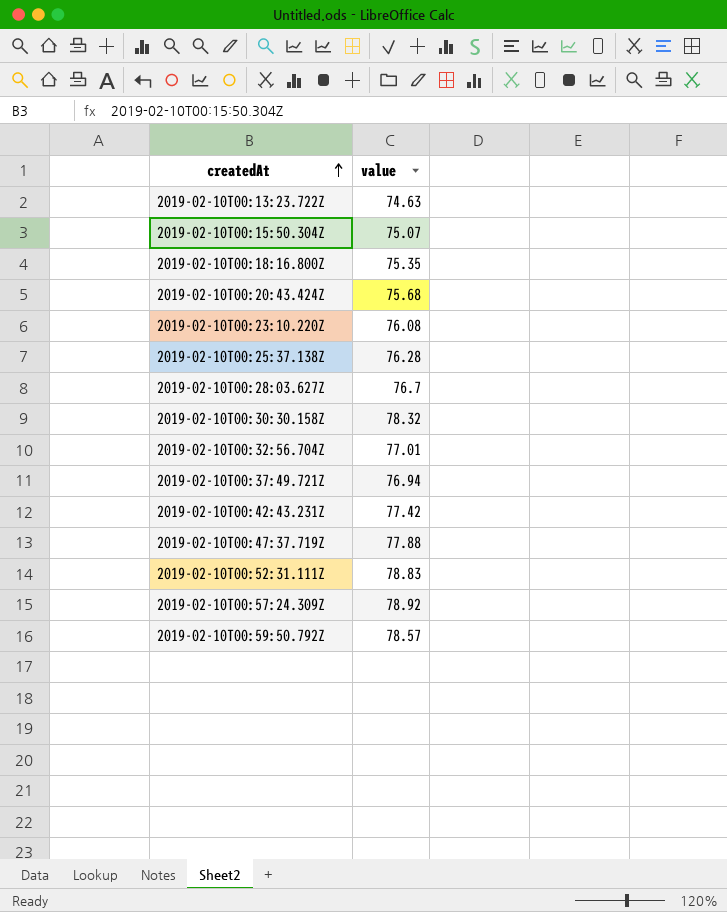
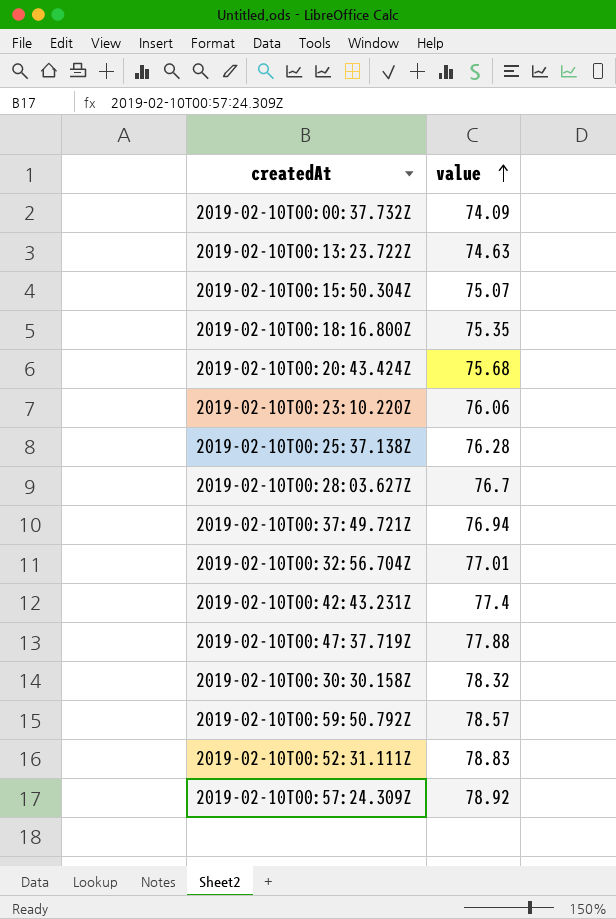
row order: createdAt ascending -> value ascending
row 2019-02-10T00:00:37.732Z: none -> 74.09
2019-02-10T00:23:10.220Z | value: 76.08 -> 76.06
2019-02-10T00:42:43.231Z | value: 77.42 -> 77.4

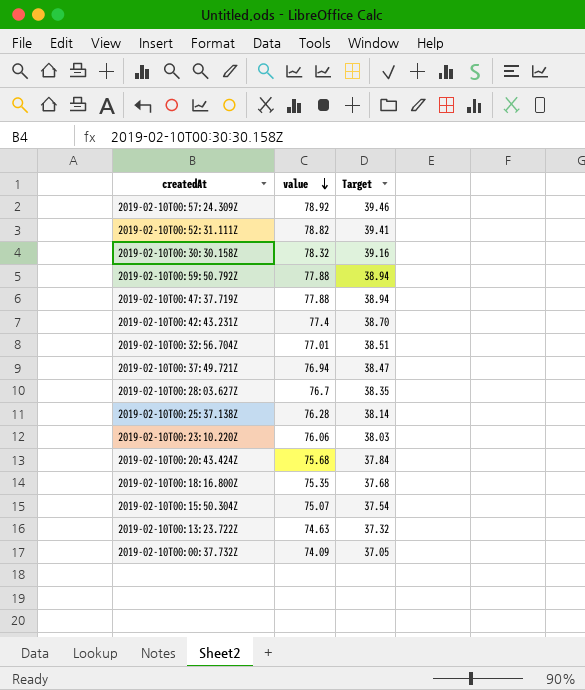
row order: value ascending -> value descending
column Target | formula: none -> [value] * 0.5
2019-02-10T00:52:31.111Z | value: 78.83 -> 78.82
2019-02-10T00:59:50.792Z | value: 78.57 -> 77.88

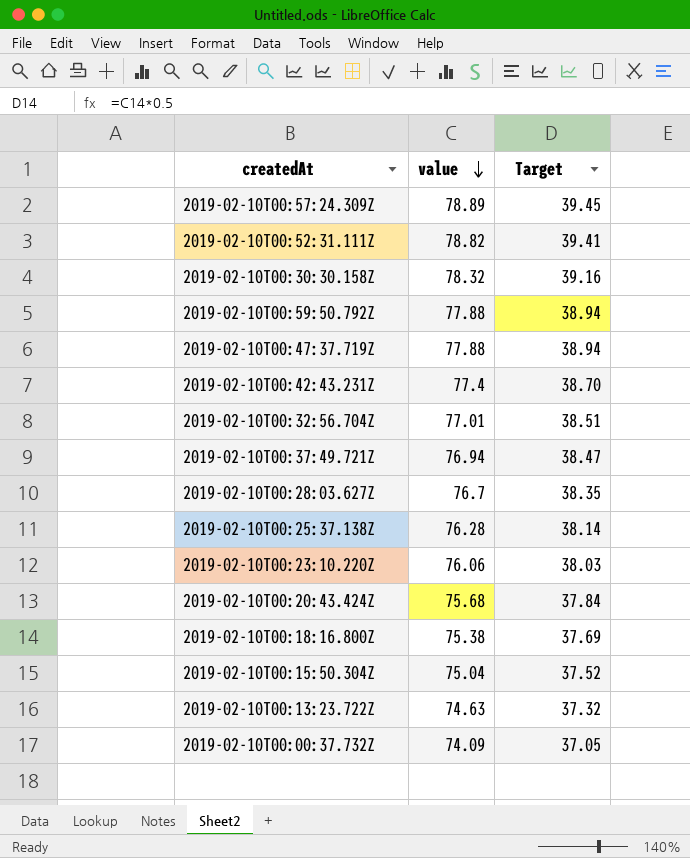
2019-02-10T00:57:24.309Z | value: 78.92 -> 78.89
2019-02-10T00:57:24.309Z | Target: 39.46 -> 39.45
2019-02-10T00:18:16.800Z | value: 75.35 -> 75.38
2019-02-10T00:18:16.800Z | Target: 37.68 -> 37.69
2019-02-10T00:15:50.304Z | value: 75.07 -> 75.04
2019-02-10T00:15:50.304Z | Target: 37.54 -> 37.52

